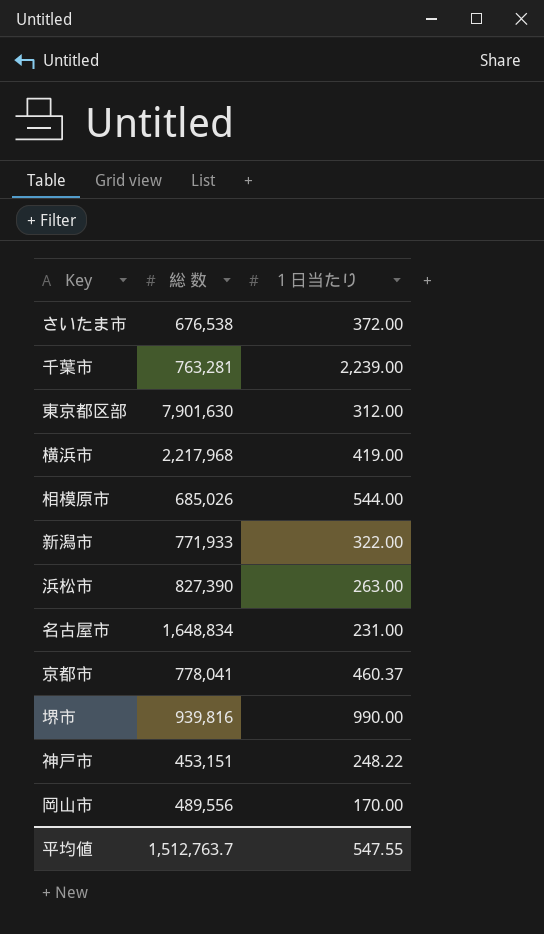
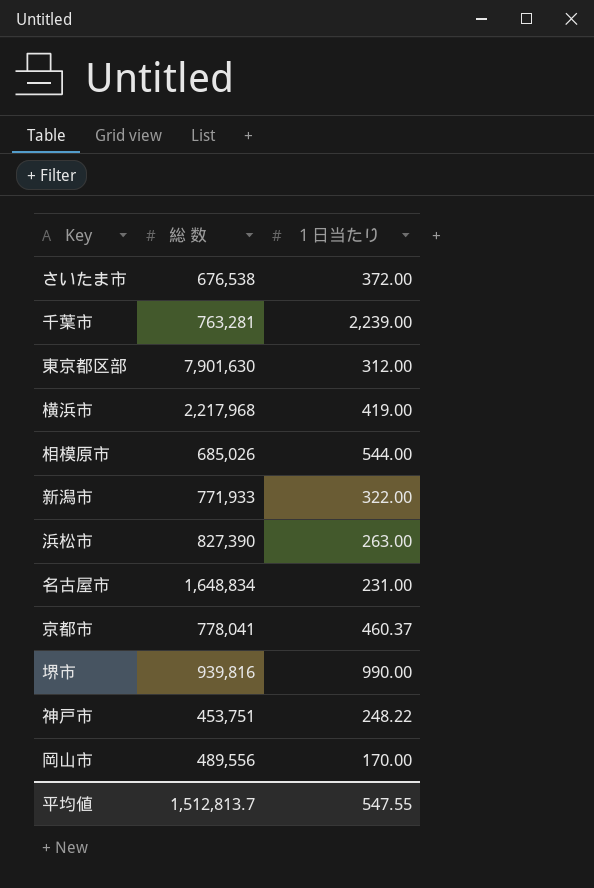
神戸市 | 総 数: 453,151 -> 453,751
平均値 | 総 数: 1,512,763.7 -> 1,512,813.7

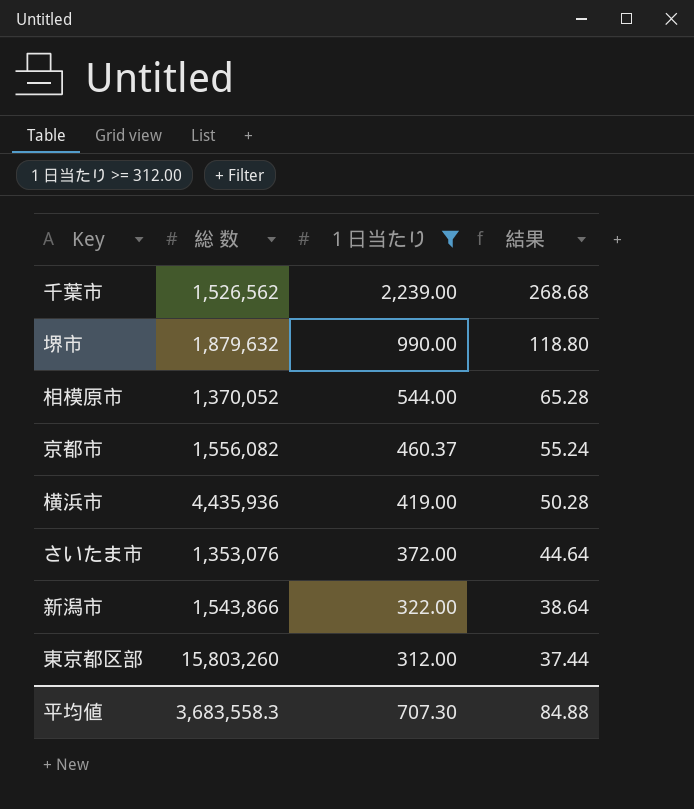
filter: none -> １日当たり >= 312.00
row order: none -> １日当たり descending
column 結果 | formula: none -> [１日当たり] * 0.12
千葉市 | 総 数: 763,281 -> 1,526,562
堺市 | 総 数: 939,816 -> 1,879,632
相模原市 | 総 数: 685,026 -> 1,370,052
京都市 | 総 数: 778,041 -> 1,556,082
横浜市 | 総 数: 2,217,968 -> 4,435,936
さいたま市 | 総 数: 676,538 -> 1,353,076
新潟市 | 総 数: 771,933 -> 1,543,866
東京都区部 | 総 数: 7,901,630 -> 15,803,260
平均値 | 総 数: 1,512,813.7 -> 3,683,558.3
平均値 | １日当たり: 547.55 -> 707.30

